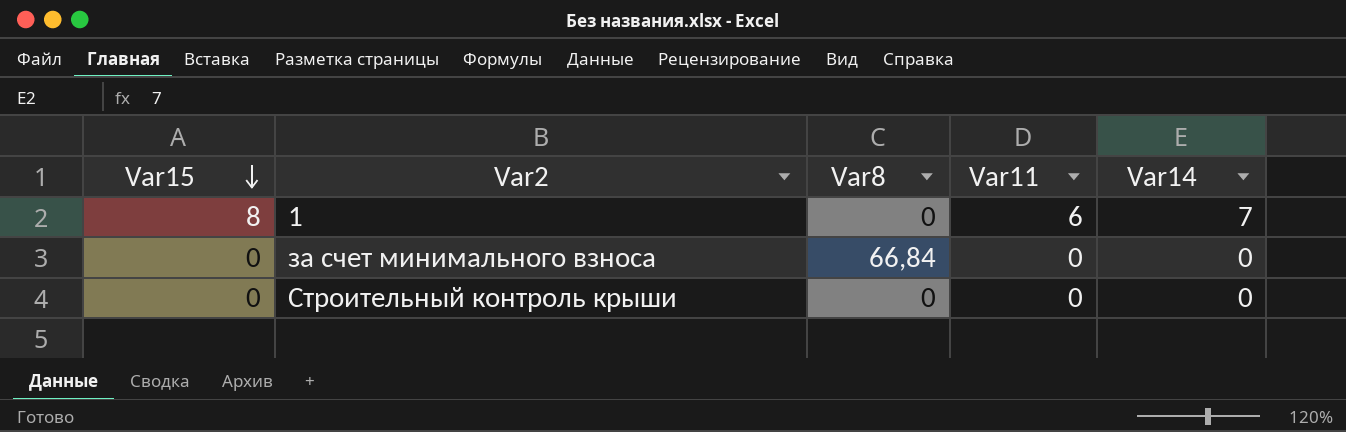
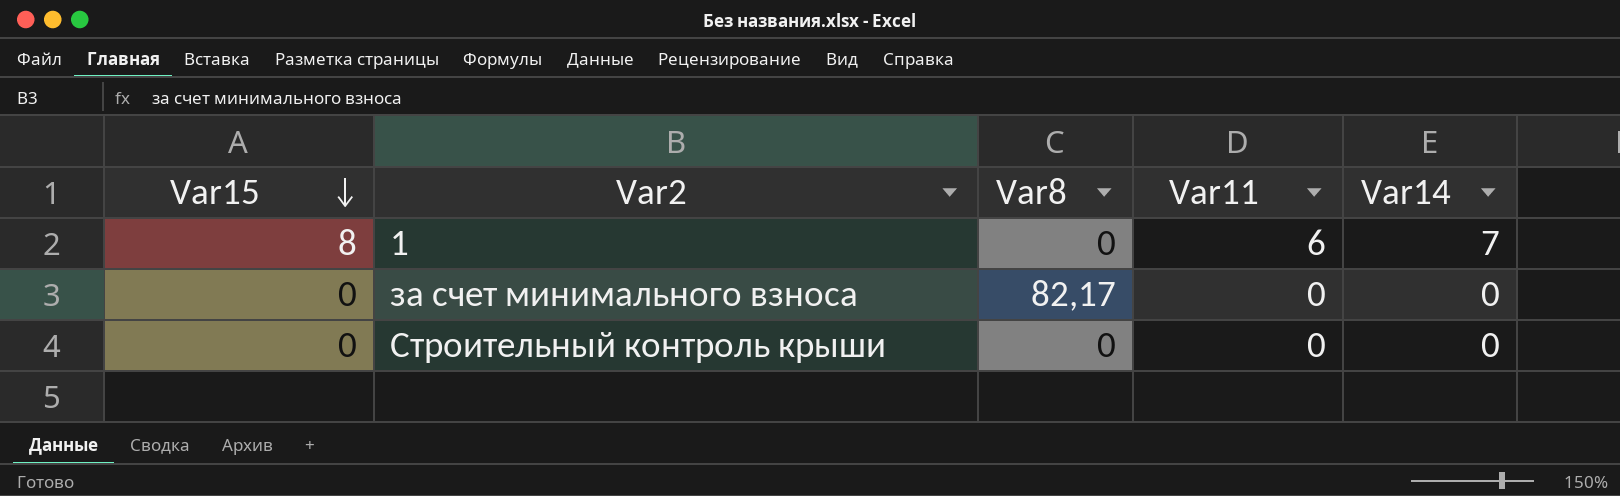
за счет минимального взноса | Var8: 66,84 -> 82,17

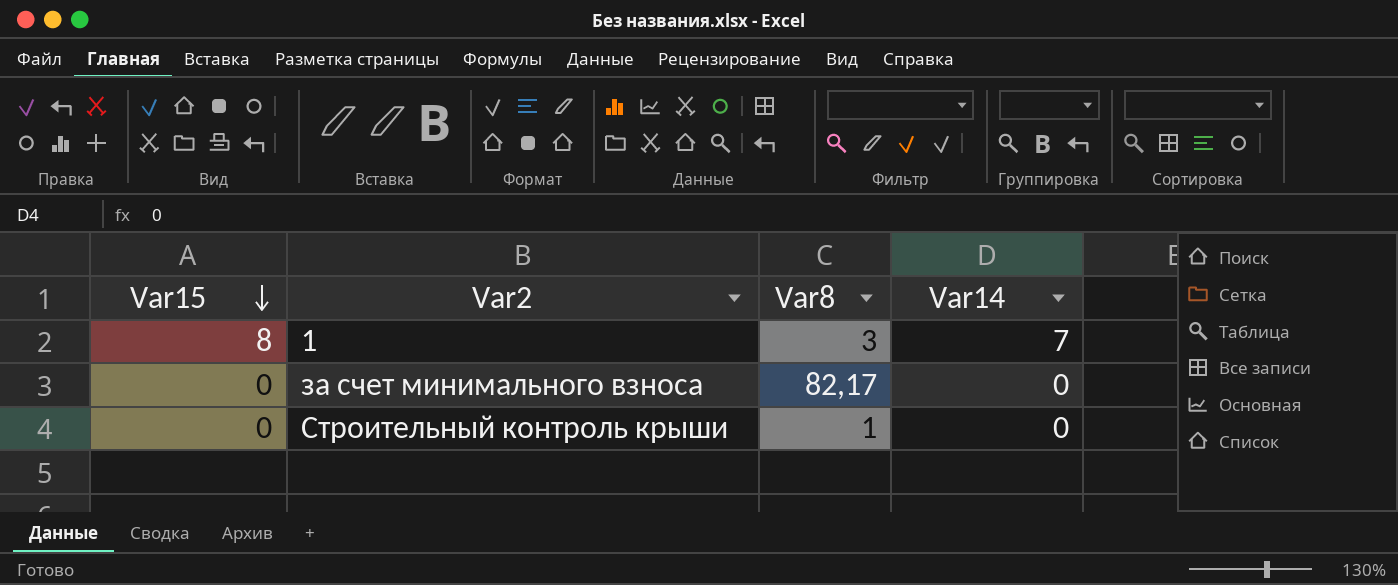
column Var11 | position: 4 -> none
1 | Var8: 0 -> 3
Строительный контроль крыши | Var8: 0 -> 1

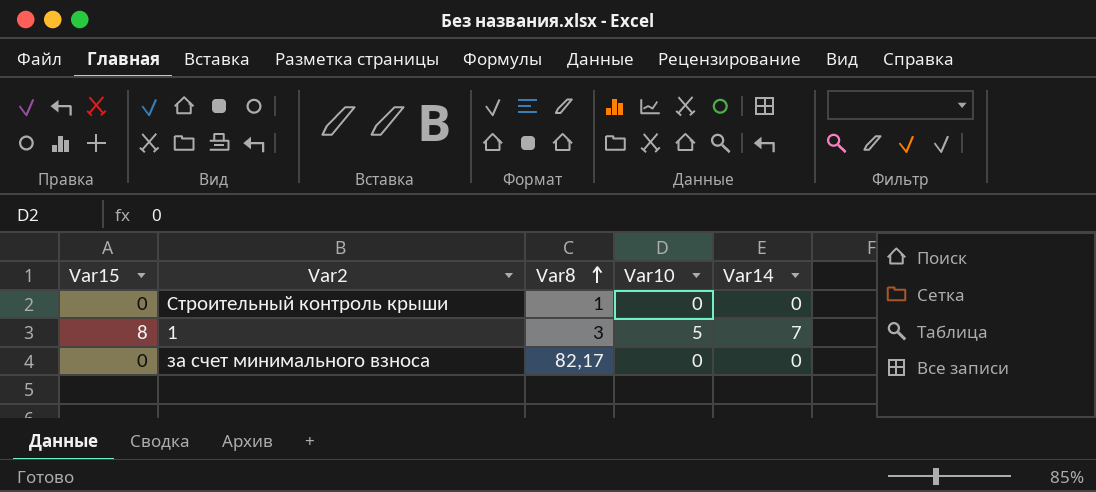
row order: Var15 descending -> Var8 ascending
column Var10 | position: none -> 4

